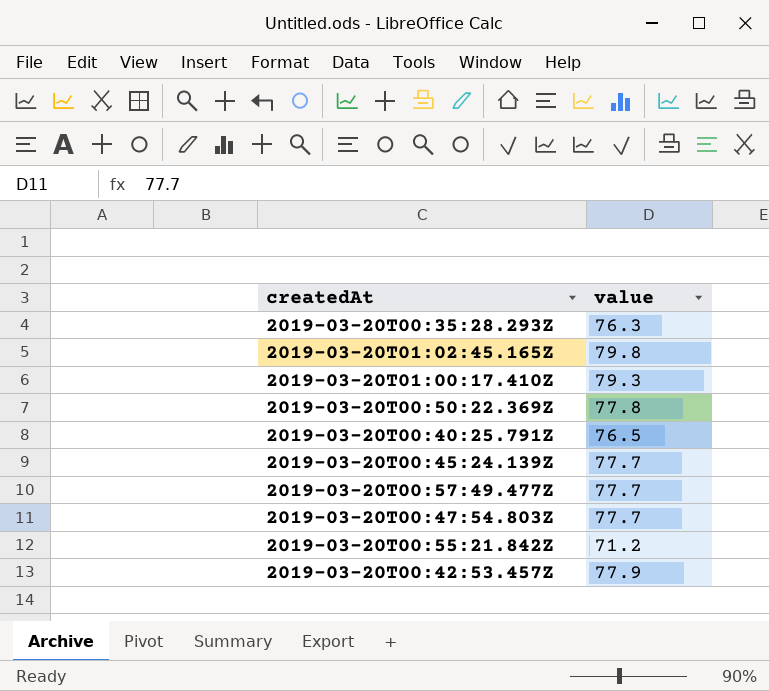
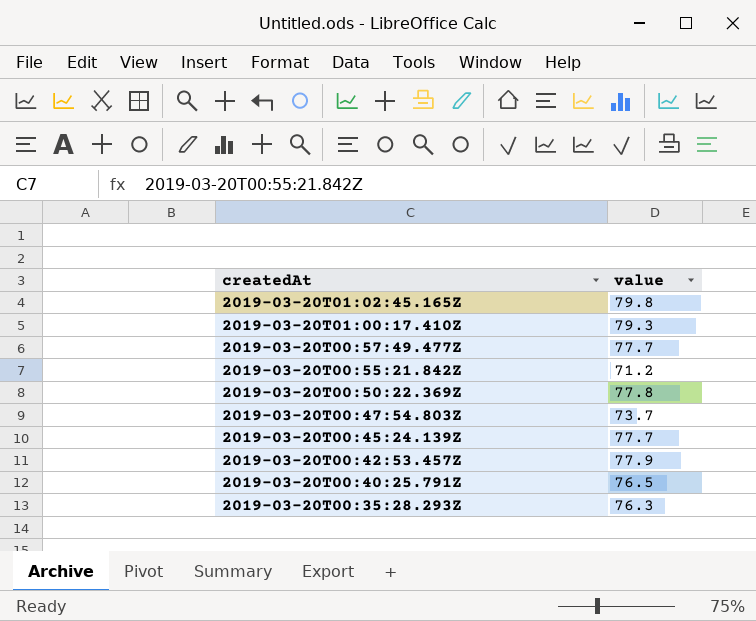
row order: none -> createdAt descending
2019-03-20T00:47:54.803Z | value: 77.7 -> 73.7

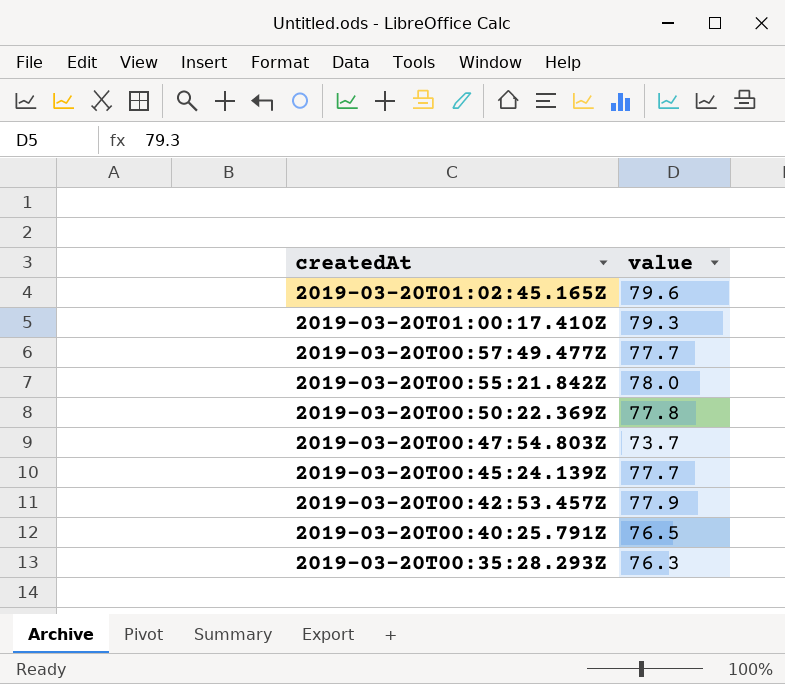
2019-03-20T01:02:45.165Z | value: 79.8 -> 79.6
2019-03-20T00:55:21.842Z | value: 71.2 -> 78.0

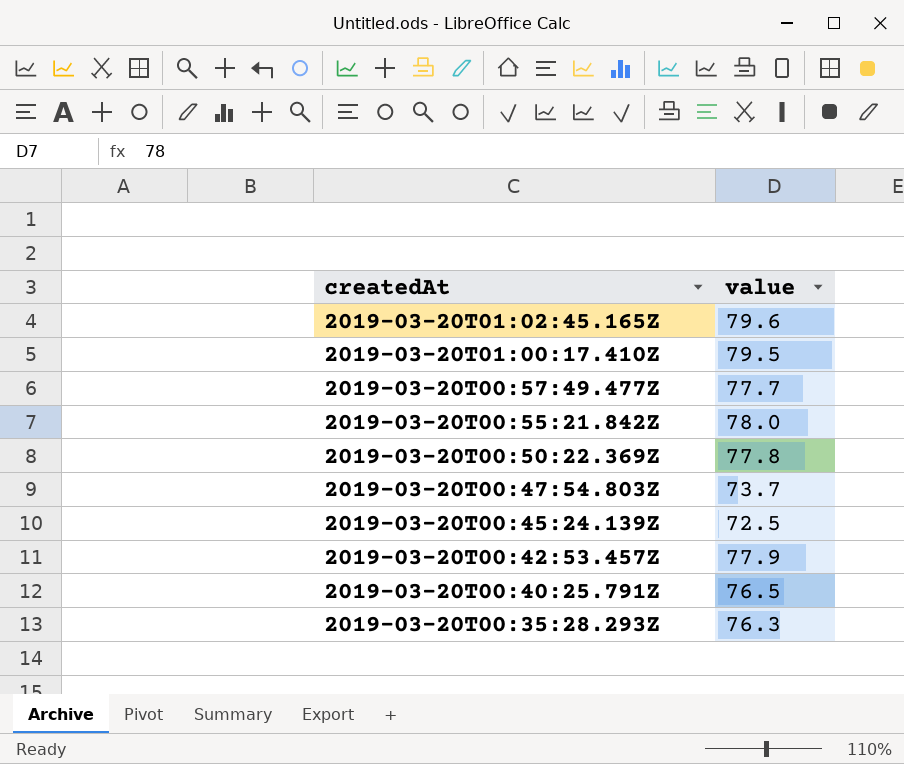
2019-03-20T01:00:17.410Z | value: 79.3 -> 79.5
2019-03-20T00:45:24.139Z | value: 77.7 -> 72.5

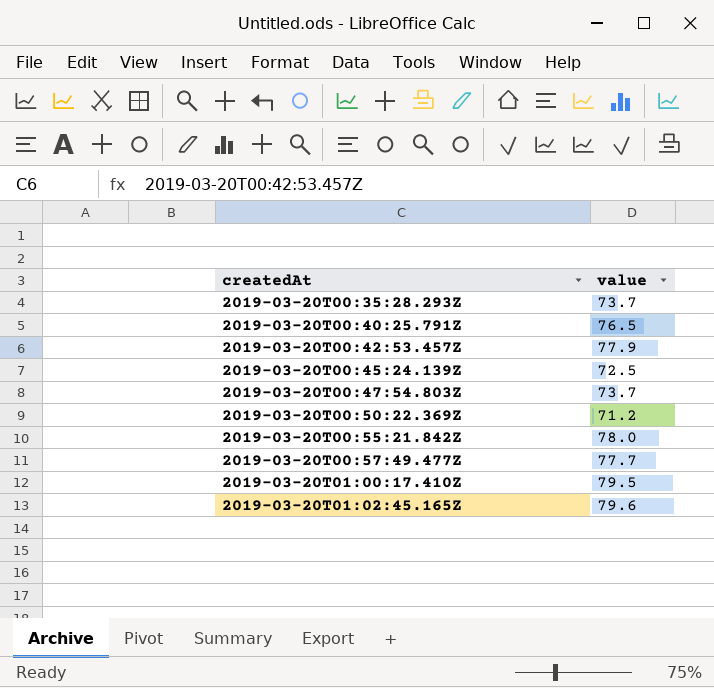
row order: createdAt descending -> createdAt ascending
2019-03-20T00:35:28.293Z | value: 76.3 -> 73.7
2019-03-20T00:50:22.369Z | value: 77.8 -> 71.2

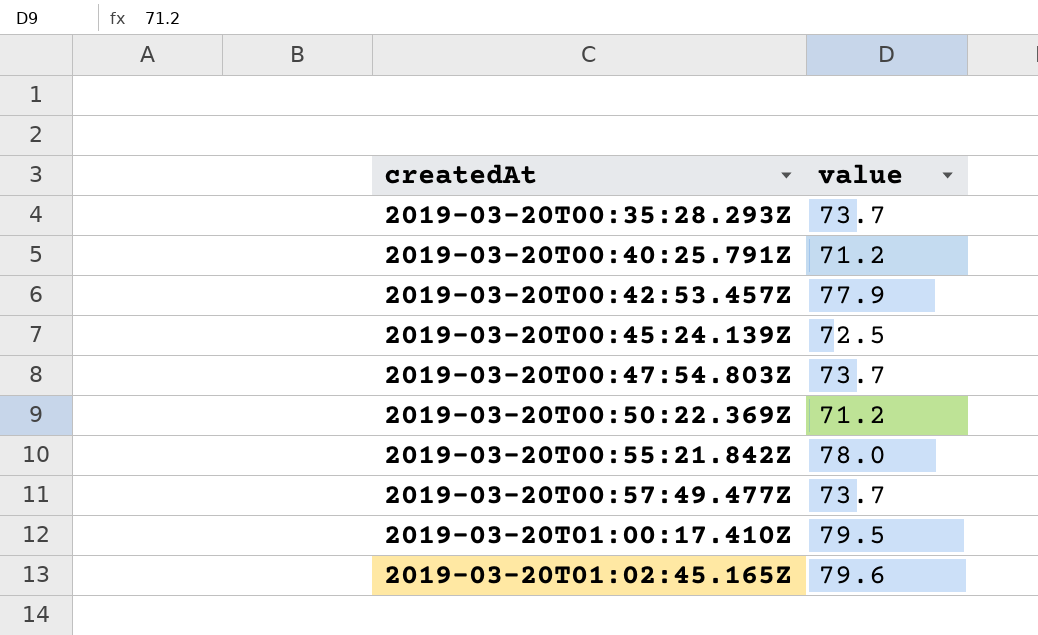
2019-03-20T00:40:25.791Z | value: 76.5 -> 71.2
2019-03-20T00:57:49.477Z | value: 77.7 -> 73.7

